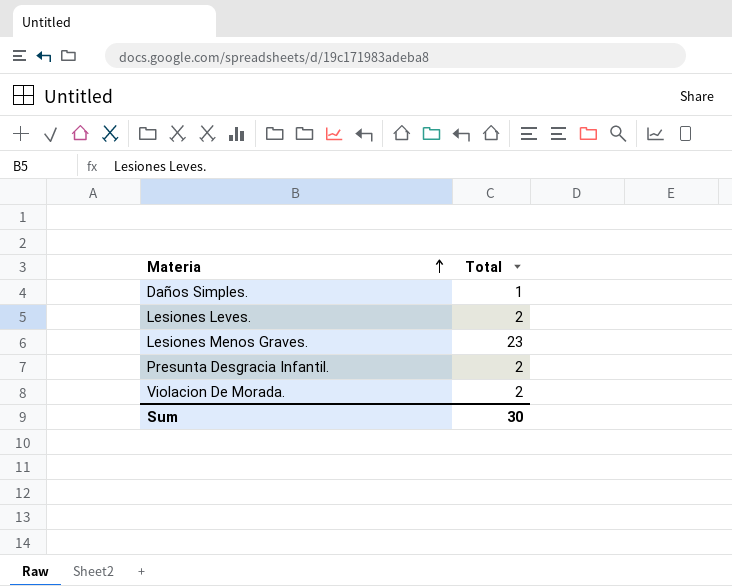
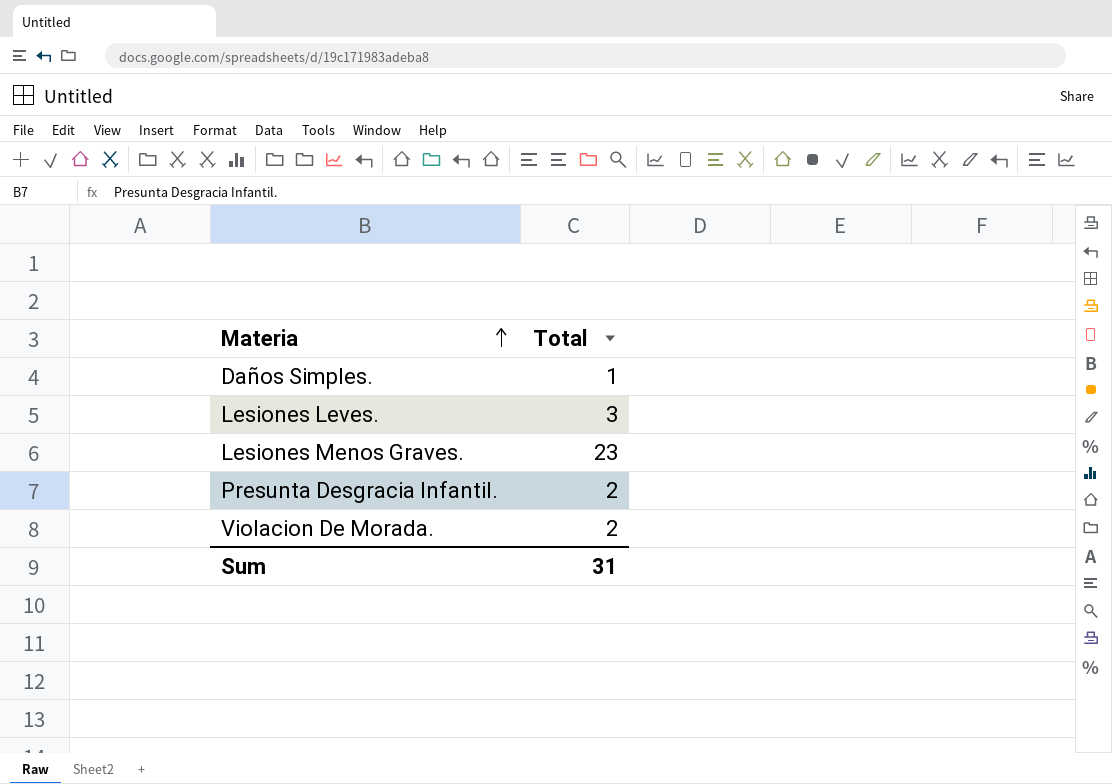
Lesiones Leves. | Total: 2 -> 3
Sum | Total: 30 -> 31

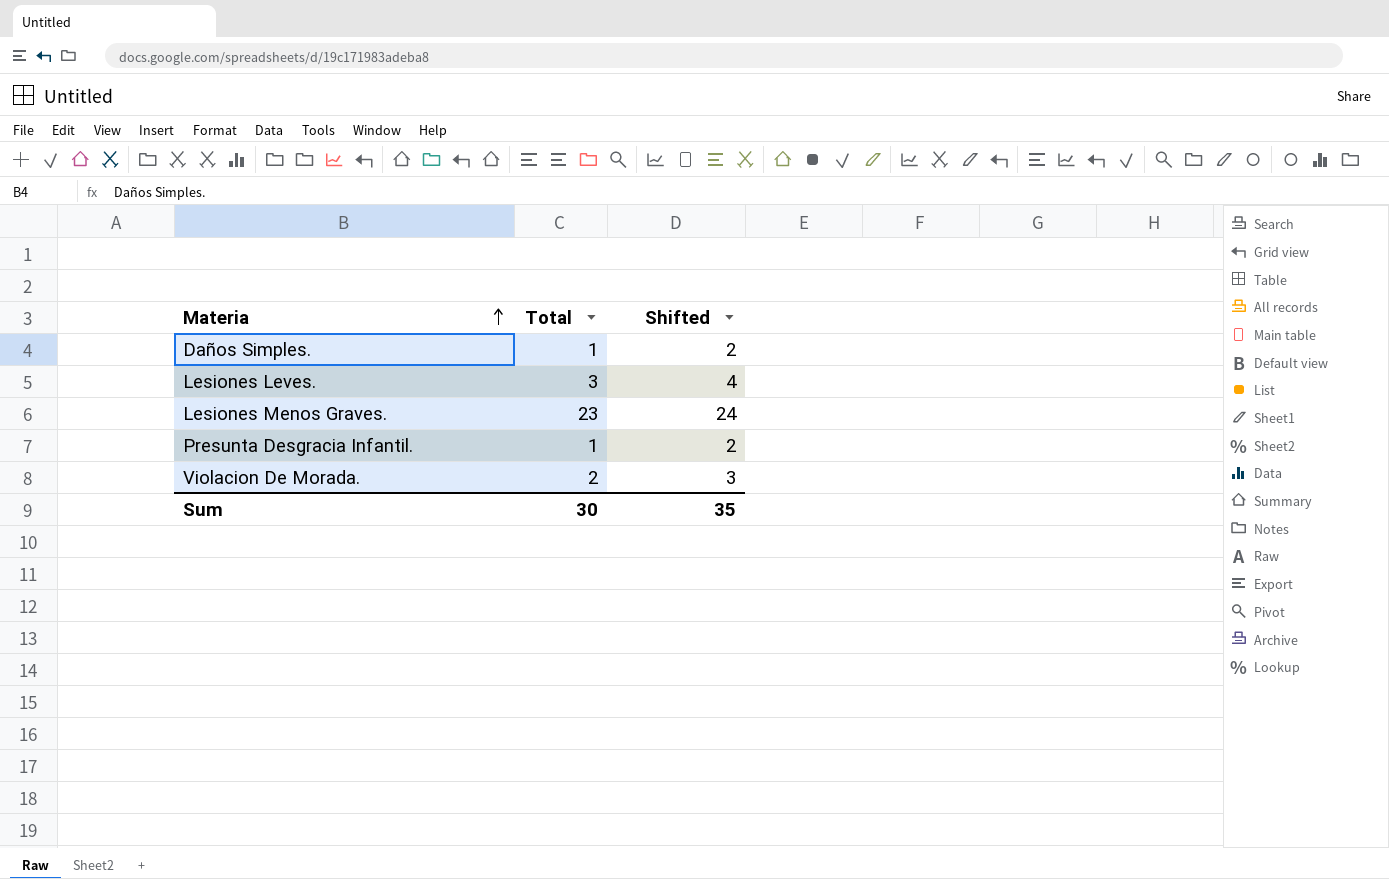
column Shifted | formula: none -> [Total] + 1
Presunta Desgracia Infantil. | Total: 2 -> 1
Sum | Total: 31 -> 30

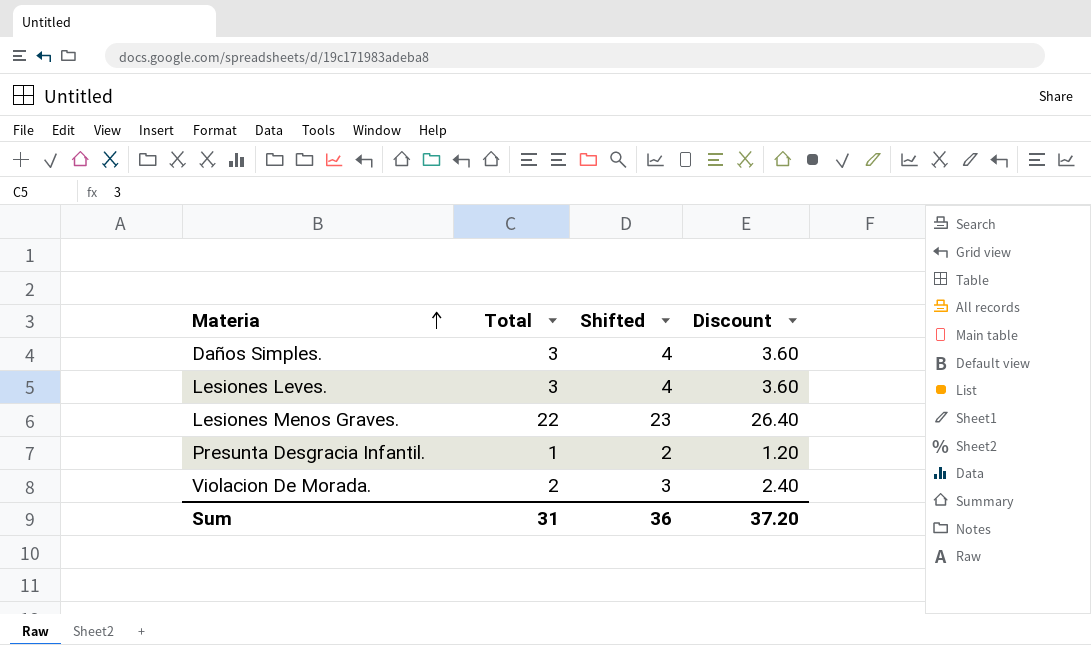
column Discount | formula: none -> [Total] * 1.2
Daños Simples. | Total: 1 -> 3
Daños Simples. | Shifted: 2 -> 4
Lesiones Menos Graves. | Total: 23 -> 22
Lesiones Menos Graves. | Shifted: 24 -> 23
Sum | Total: 30 -> 31
Sum | Shifted: 35 -> 36

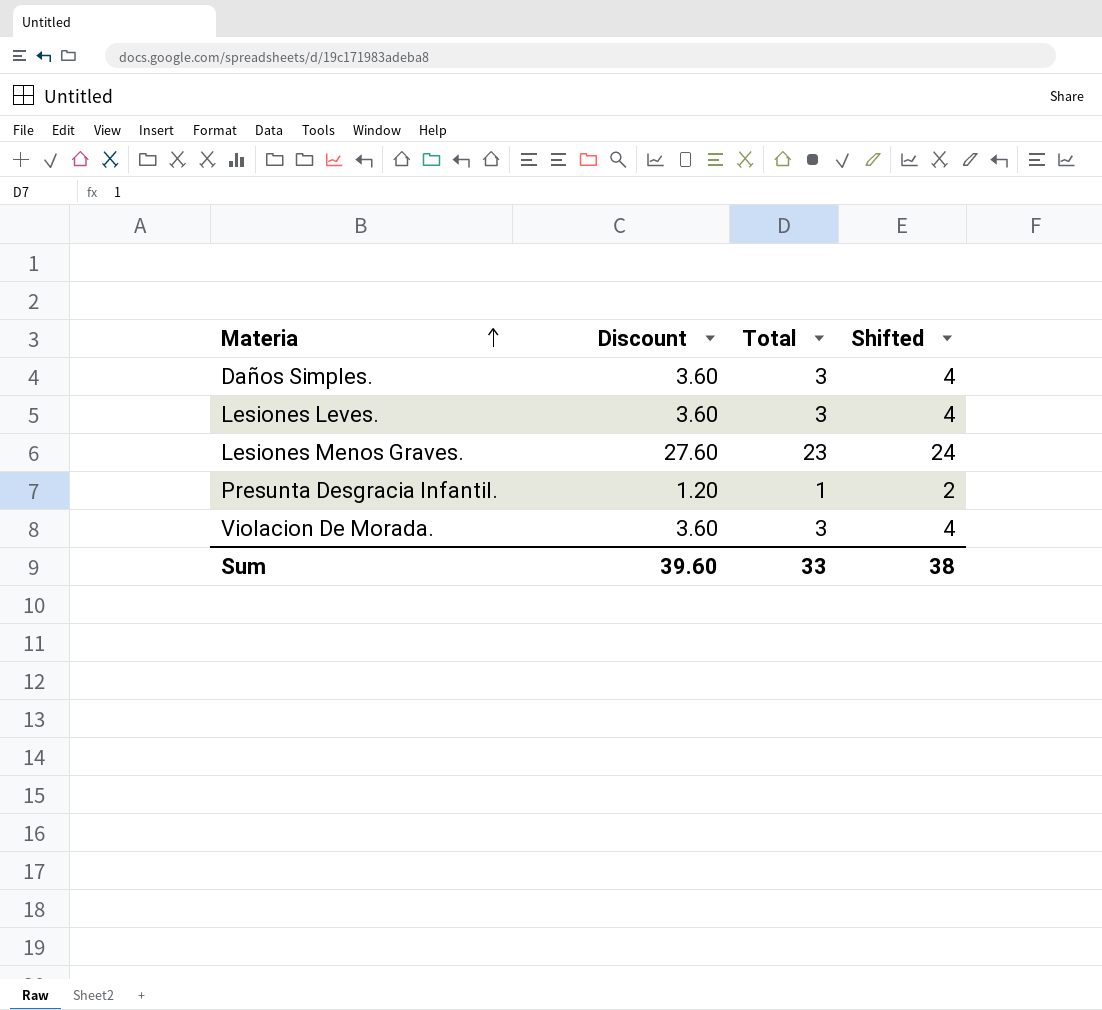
column Discount | position: 4 -> 2
Lesiones Menos Graves. | Discount: 26.40 -> 27.60
Lesiones Menos Graves. | Total: 22 -> 23
Lesiones Menos Graves. | Shifted: 23 -> 24
Violacion De Morada. | Discount: 2.40 -> 3.60
Violacion De Morada. | Total: 2 -> 3
Violacion De Morada. | Shifted: 3 -> 4
Sum | Discount: 37.20 -> 39.60
Sum | Total: 31 -> 33
Sum | Shifted: 36 -> 38

